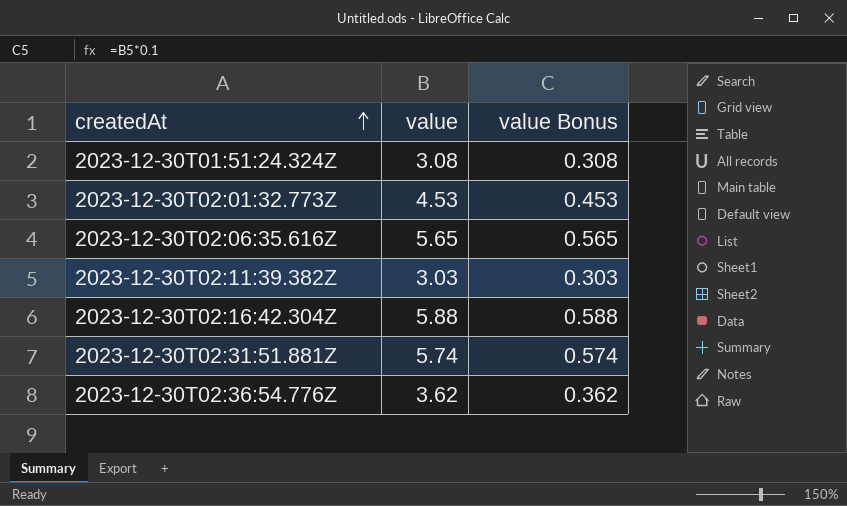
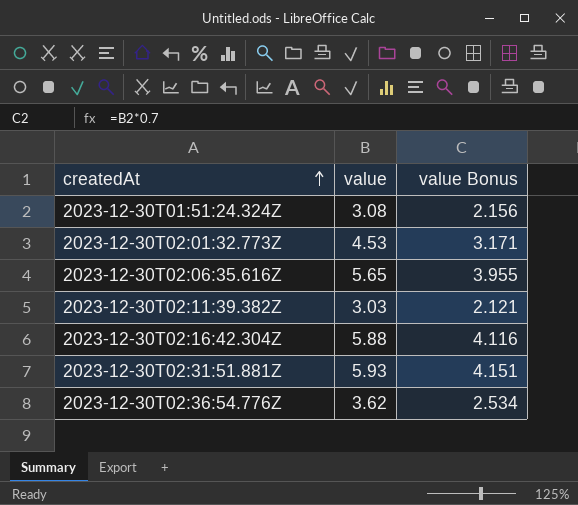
column value Bonus | formula: [value] * 0.1 -> [value] * 0.7
2023-12-30T02:31:51.881Z | value: 5.74 -> 5.93

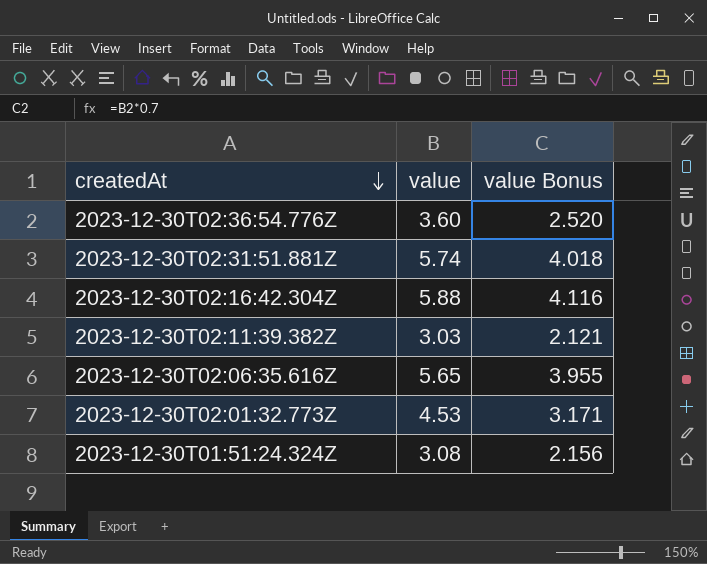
row order: createdAt ascending -> createdAt descending
2023-12-30T02:36:54.776Z | value: 3.62 -> 3.60
2023-12-30T02:36:54.776Z | value Bonus: 2.534 -> 2.520
2023-12-30T02:31:51.881Z | value: 5.93 -> 5.74
2023-12-30T02:31:51.881Z | value Bonus: 4.151 -> 4.018

